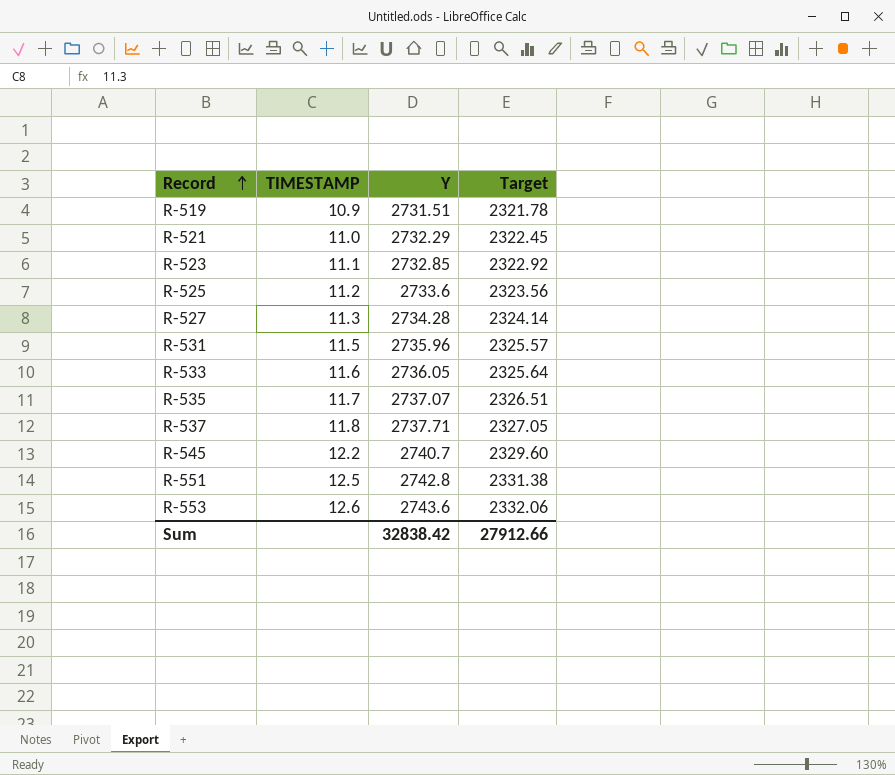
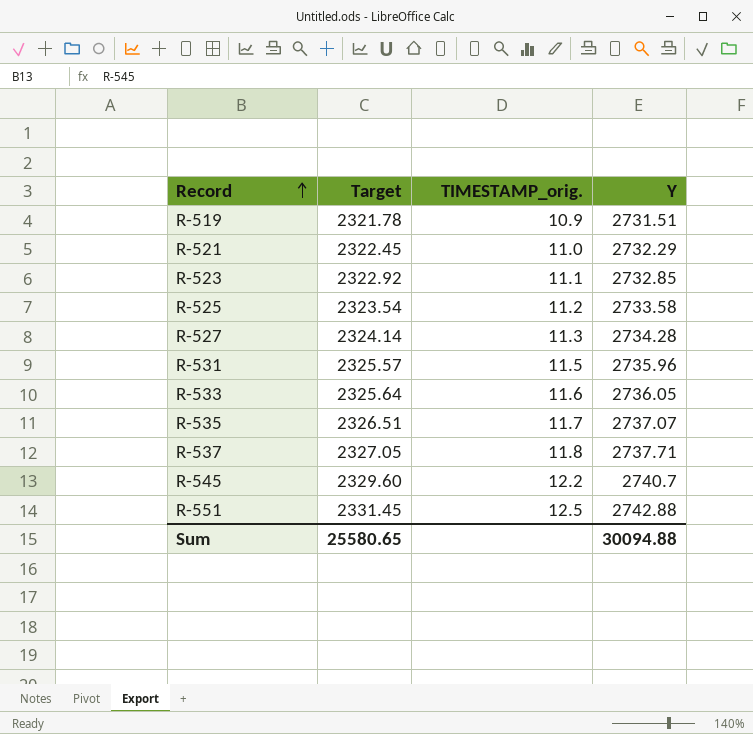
column Target | position: 4 -> 2
column name: TIMESTAMP -> TIMESTAMP_orig.
row R-553: 12.6 | 2743.6 | 2332.06 -> none
R-525 | Target: 2323.56 -> 2323.54
R-525 | Y: 2733.6 -> 2733.58
R-551 | Target: 2331.38 -> 2331.45
R-551 | Y: 2742.8 -> 2742.88
Sum | Target: 27912.66 -> 25580.65
Sum | Y: 32838.42 -> 30094.88

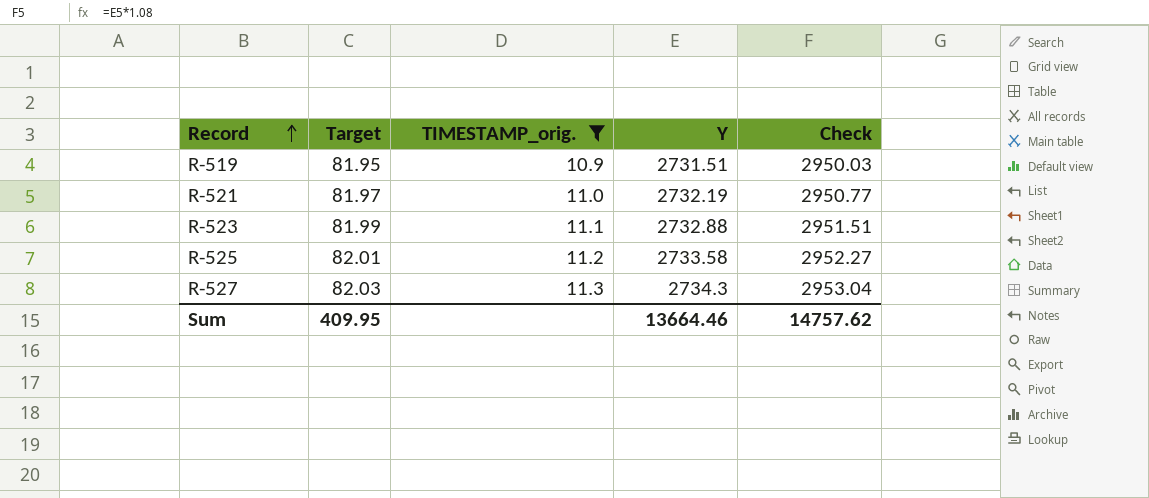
filter: none -> TIMESTAMP_orig. <= 11.3
column Target | formula: [Y] * 0.85 -> [Y] * 0.03
column Check | formula: none -> [Y] * 1.08
R-521 | Y: 2732.29 -> 2732.19
R-523 | Y: 2732.85 -> 2732.88
R-527 | Y: 2734.28 -> 2734.3
Sum | Target: 25580.65 -> 409.95
Sum | Y: 30094.88 -> 13664.46

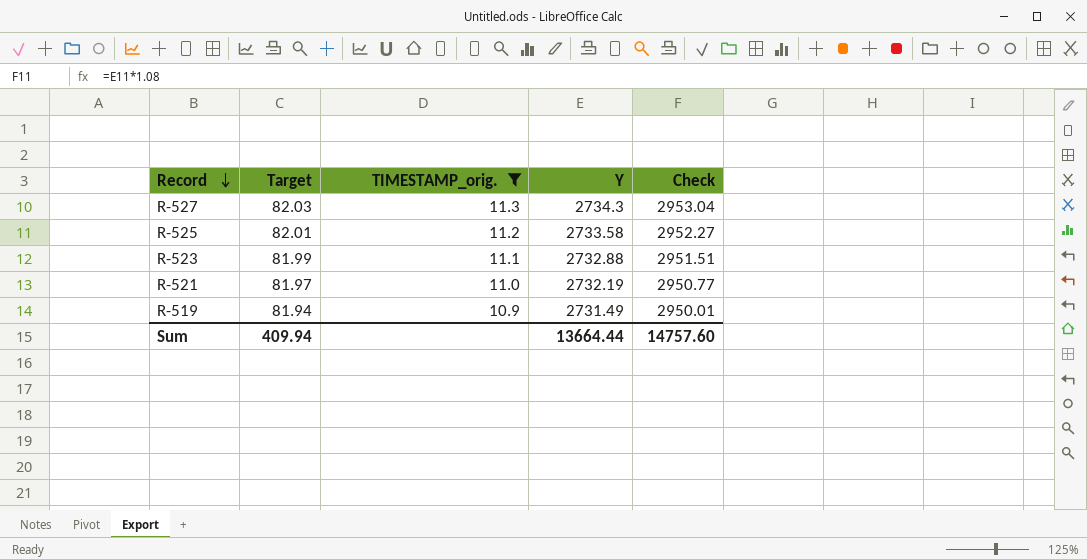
row order: Record ascending -> Record descending
R-519 | Target: 81.95 -> 81.94
R-519 | Y: 2731.51 -> 2731.49
R-519 | Check: 2950.03 -> 2950.01
Sum | Target: 409.95 -> 409.94
Sum | Y: 13664.46 -> 13664.44
Sum | Check: 14757.62 -> 14757.60

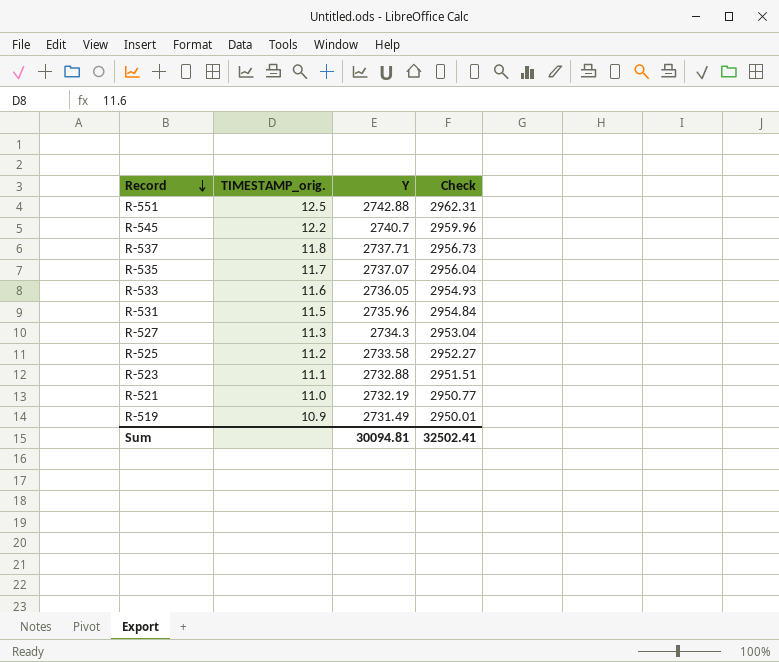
filter: TIMESTAMP_orig. <= 11.3 -> none
column Target | formula: [Y] * 0.03 -> none
Sum | Y: 13664.44 -> 30094.81
Sum | Check: 14757.60 -> 32502.41

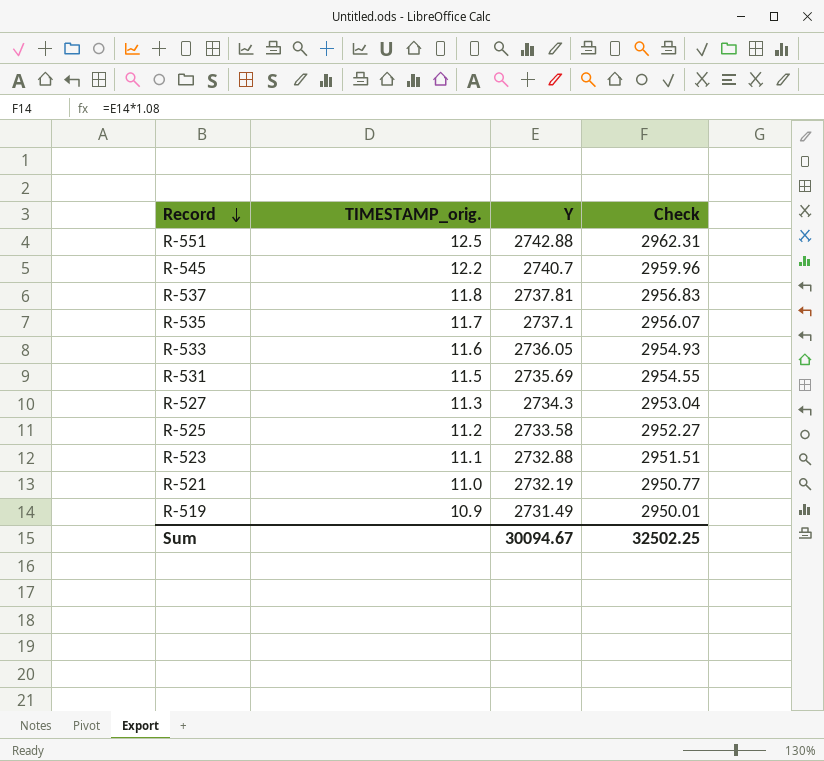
R-537 | Y: 2737.71 -> 2737.81
R-537 | Check: 2956.73 -> 2956.83
R-535 | Y: 2737.07 -> 2737.1
R-535 | Check: 2956.04 -> 2956.07
R-531 | Y: 2735.96 -> 2735.69
R-531 | Check: 2954.84 -> 2954.55
Sum | Y: 30094.81 -> 30094.67
Sum | Check: 32502.41 -> 32502.25

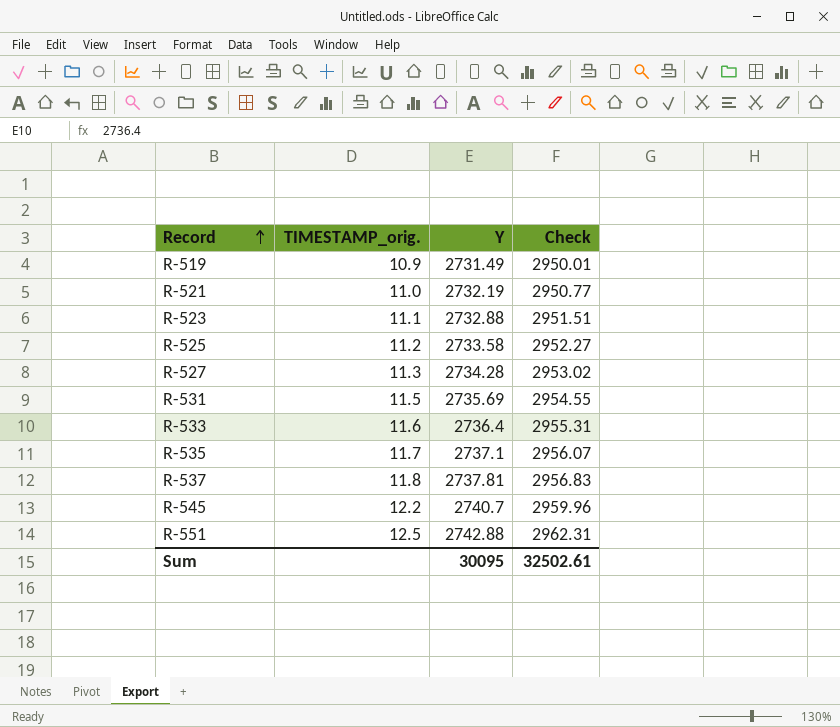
row order: Record descending -> Record ascending
R-527 | Y: 2734.3 -> 2734.28
R-527 | Check: 2953.04 -> 2953.02
R-533 | Y: 2736.05 -> 2736.4
R-533 | Check: 2954.93 -> 2955.31
Sum | Y: 30094.67 -> 30095
Sum | Check: 32502.25 -> 32502.61

